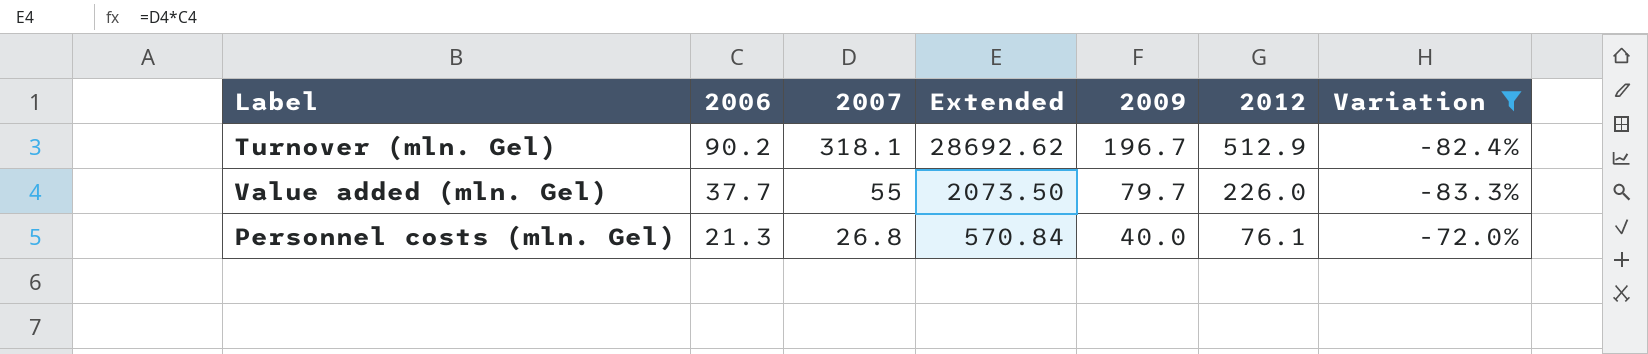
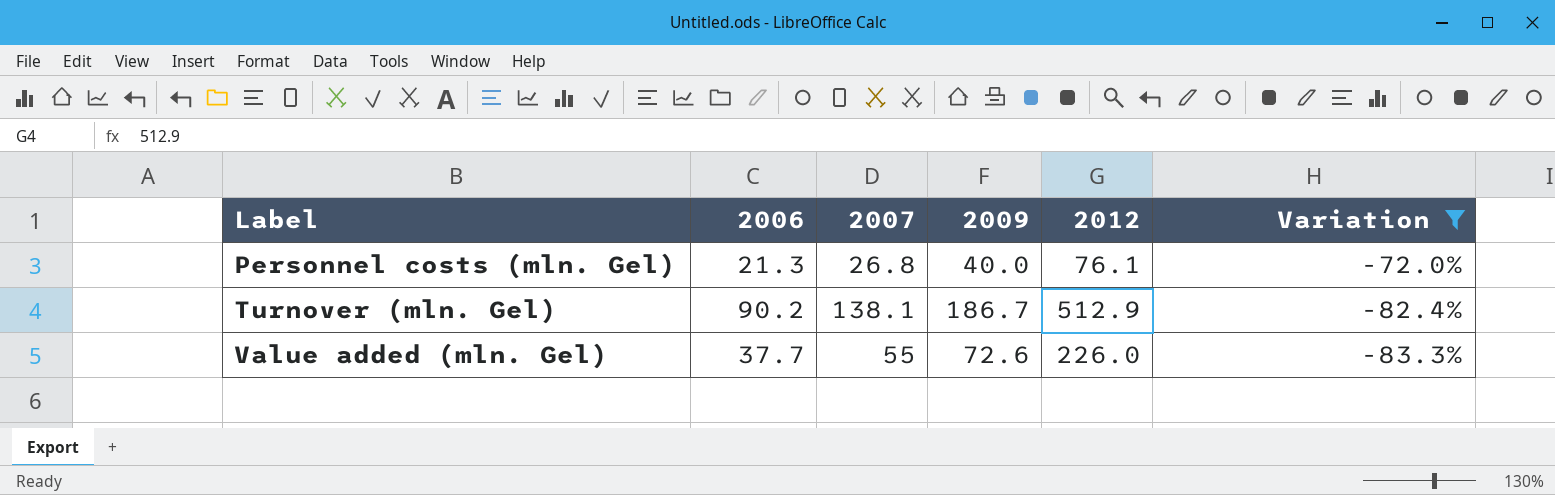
row order: 2006 descending -> Label ascending
column Extended | formula: [2006] * [2007] -> none
Turnover (mln. Gel) | 2007: 318.1 -> 138.1
Turnover (mln. Gel) | 2009: 196.7 -> 186.7
Value added (mln. Gel) | 2009: 79.7 -> 72.6

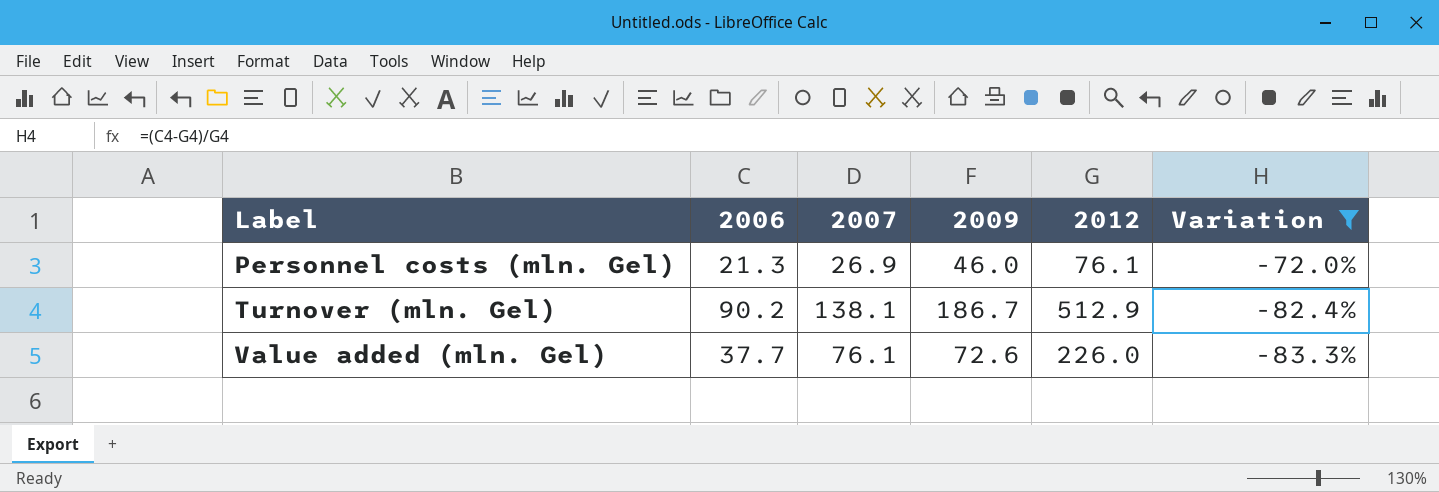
Personnel costs (mln. Gel) | 2007: 26.8 -> 26.9
Personnel costs (mln. Gel) | 2009: 40.0 -> 46.0
Value added (mln. Gel) | 2007: 55 -> 76.1

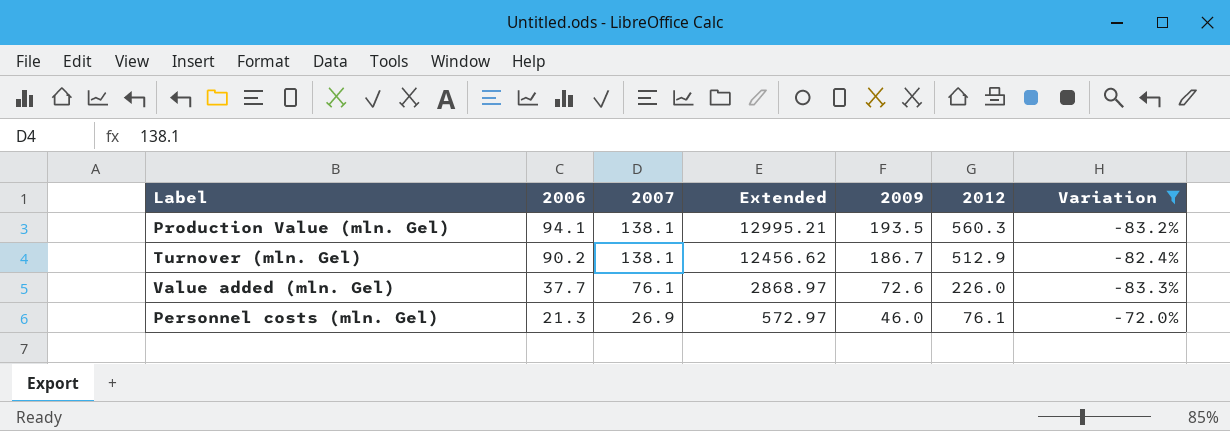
row order: Label ascending -> 2006 descending
column Extended | formula: none -> [2006] * [2007]
row Production Value (mln. Gel): none -> 94.1 | 138.1 | 12995.21 | 193.5 | 560.3 | -83.2%

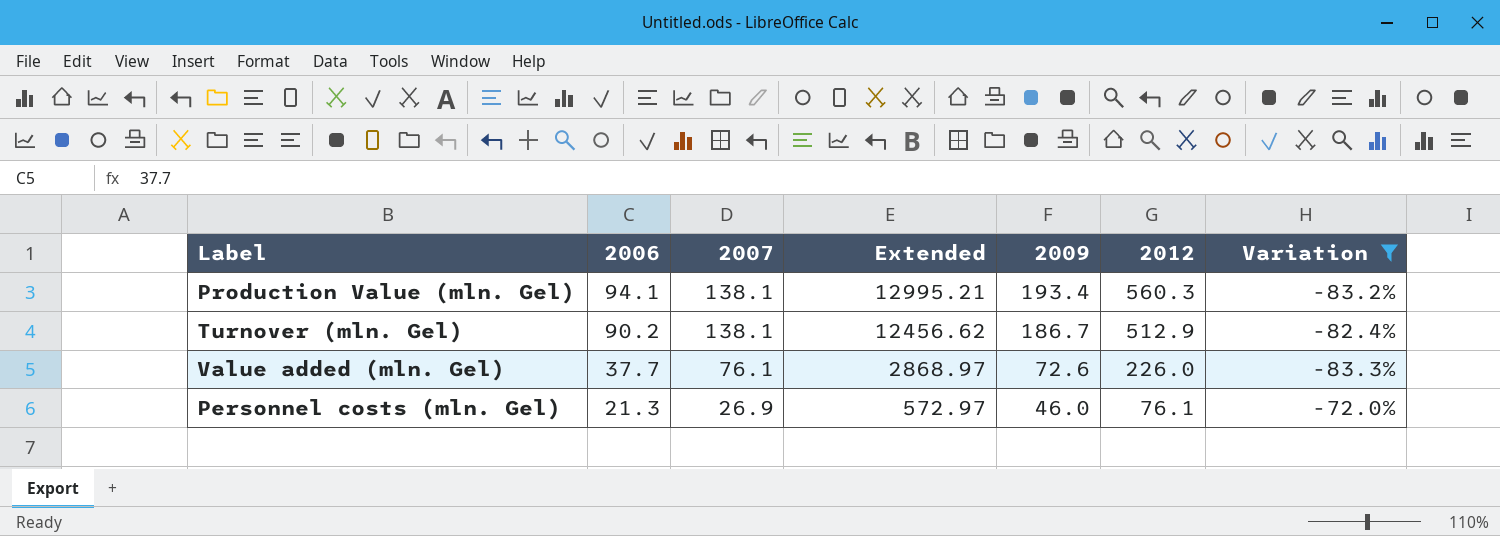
Production Value (mln. Gel) | 2009: 193.5 -> 193.4

